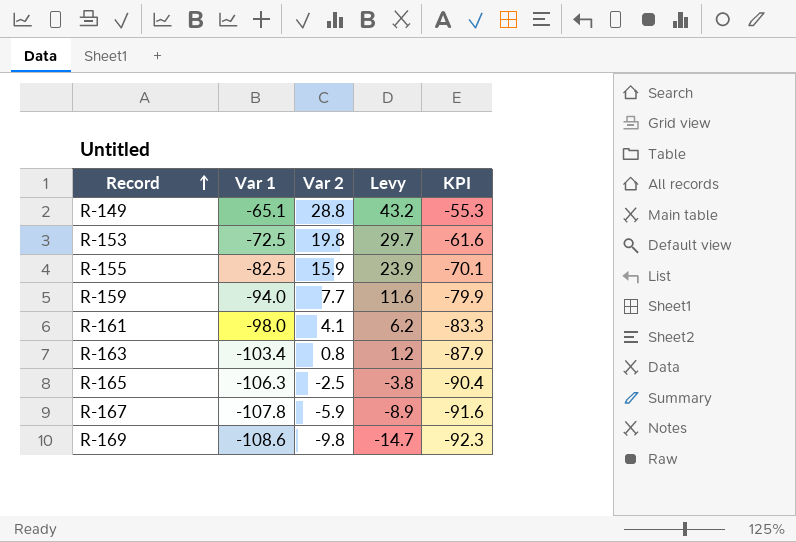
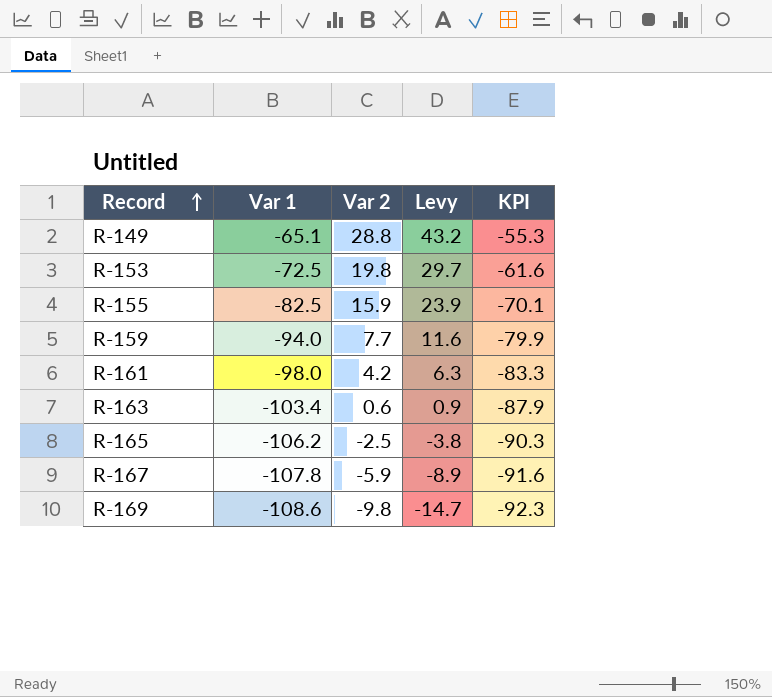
R-161 | Var 2: 4.1 -> 4.2
R-161 | Levy: 6.2 -> 6.3
R-163 | Var 2: 0.8 -> 0.6
R-163 | Levy: 1.2 -> 0.9
R-165 | Var 1: -106.3 -> -106.2
R-165 | KPI: -90.4 -> -90.3

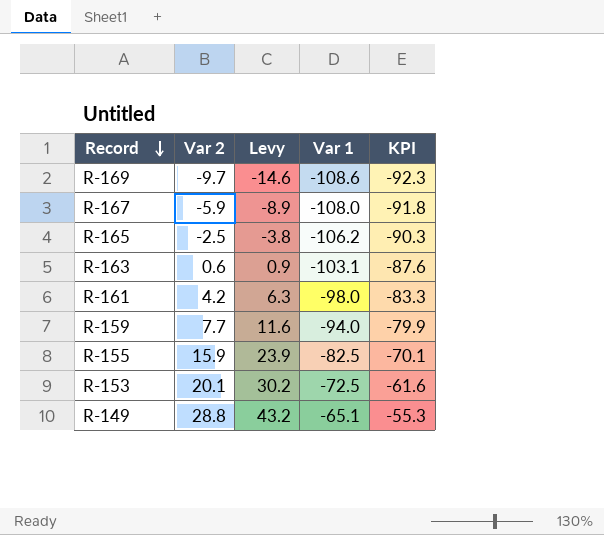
row order: Record ascending -> Record descending
column Var 1 | position: 2 -> 4
R-169 | Var 2: -9.8 -> -9.7
R-169 | Levy: -14.7 -> -14.6
R-167 | Var 1: -107.8 -> -108.0
R-167 | KPI: -91.6 -> -91.8
R-163 | Var 1: -103.4 -> -103.1
R-163 | KPI: -87.9 -> -87.6
R-153 | Var 2: 19.8 -> 20.1
R-153 | Levy: 29.7 -> 30.2

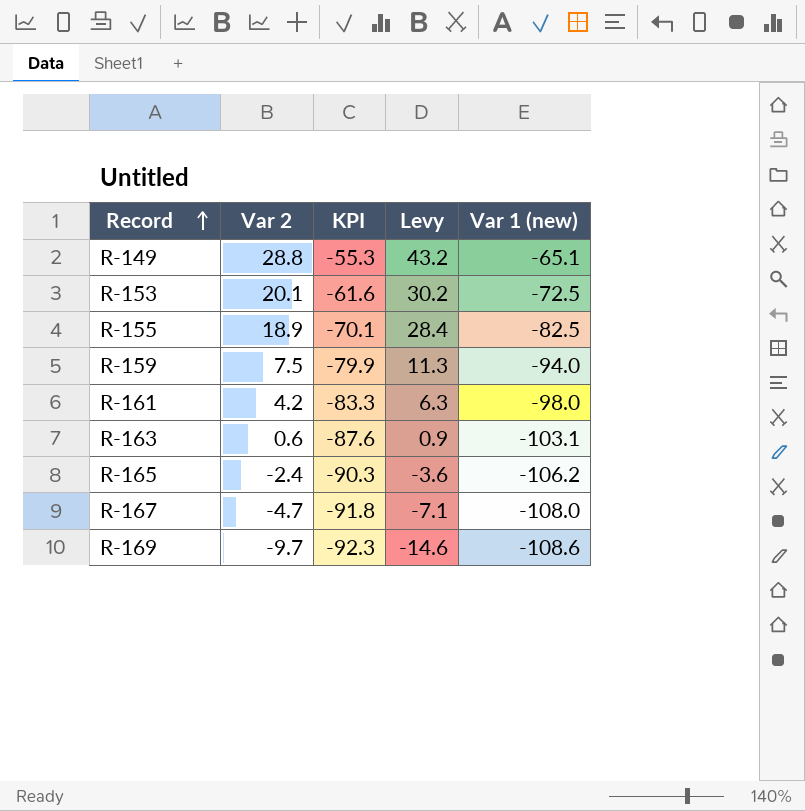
row order: Record descending -> Record ascending
column KPI | position: 5 -> 3
column name: Var 1 -> Var 1 (new)
R-155 | Var 2: 15.9 -> 18.9
R-155 | Levy: 23.9 -> 28.4
R-159 | Var 2: 7.7 -> 7.5
R-159 | Levy: 11.6 -> 11.3
R-165 | Var 2: -2.5 -> -2.4
R-165 | Levy: -3.8 -> -3.6
R-167 | Var 2: -5.9 -> -4.7
R-167 | Levy: -8.9 -> -7.1

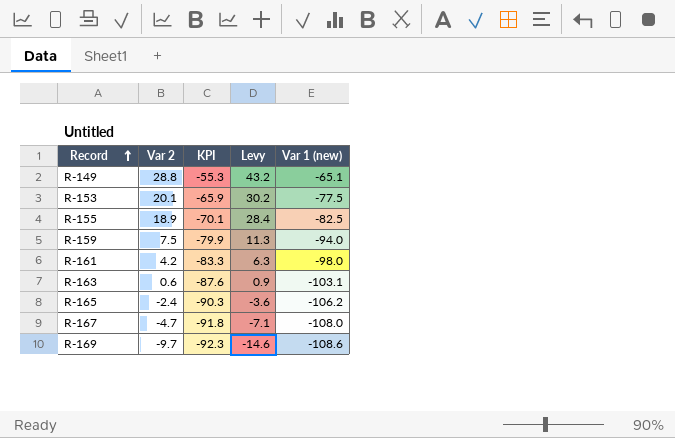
R-153 | KPI: -61.6 -> -65.9
R-153 | Var 1 (new): -72.5 -> -77.5

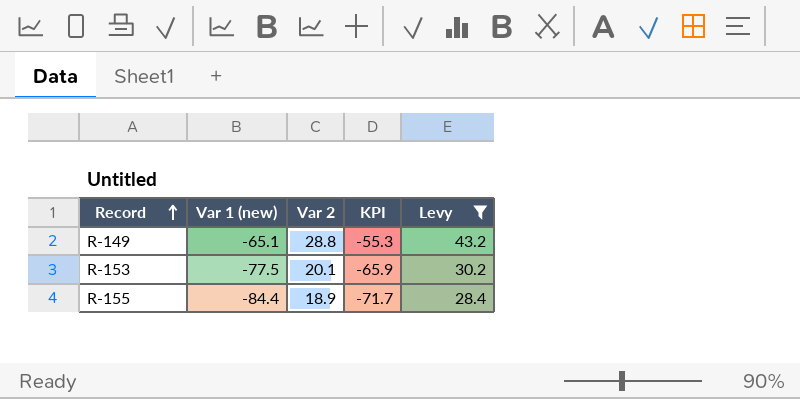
filter: none -> Levy >= 28.4
column Var 1 (new) | position: 5 -> 2
R-155 | Var 1 (new): -82.5 -> -84.4
R-155 | KPI: -70.1 -> -71.7

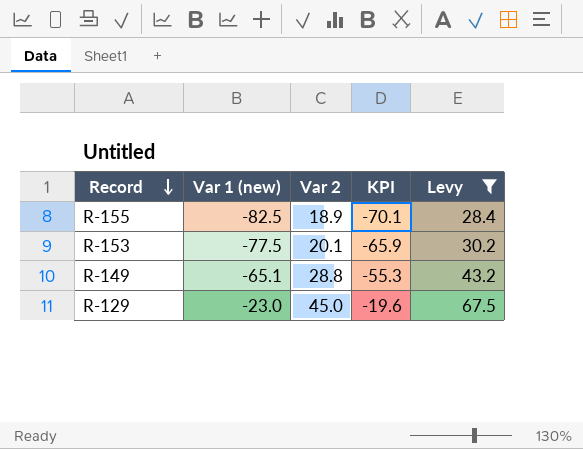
row order: Record ascending -> Record descending
R-155 | Var 1 (new): -84.4 -> -82.5
R-155 | KPI: -71.7 -> -70.1
row R-129: none -> -23.0 | 45.0 | -19.6 | 67.5

